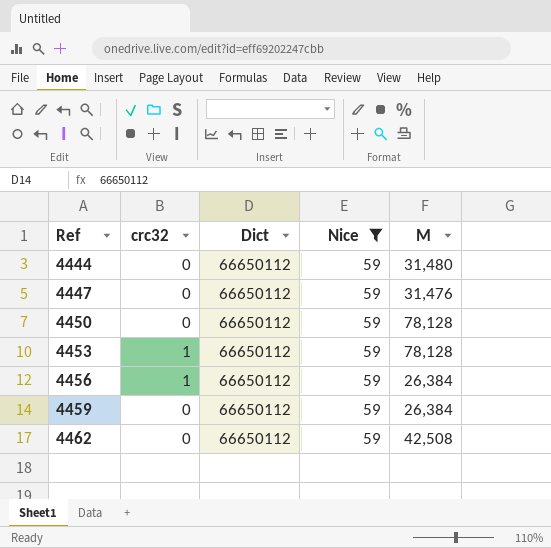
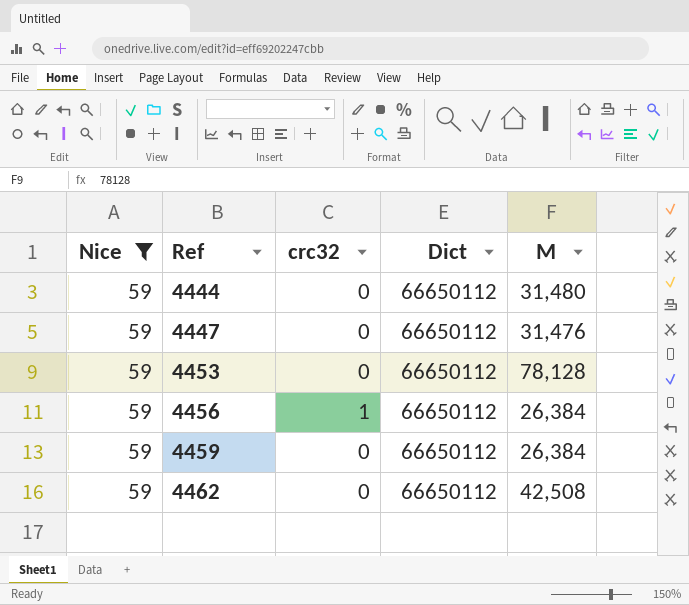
column Nice | position: 4 -> 1
row 4450: 0 | 66650112 | 59 | 78,128 -> none
4453 | crc32: 1 -> 0

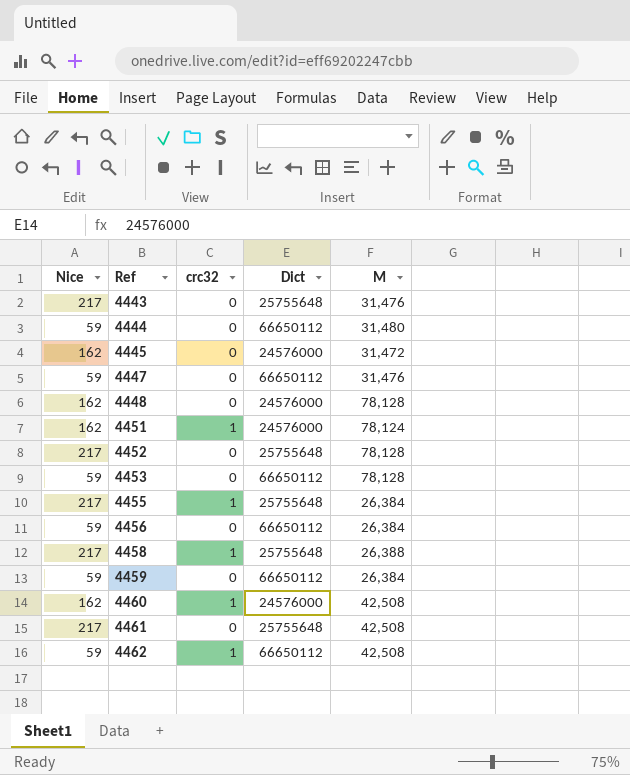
filter: Nice = 59 -> none
4456 | crc32: 1 -> 0
4462 | crc32: 0 -> 1

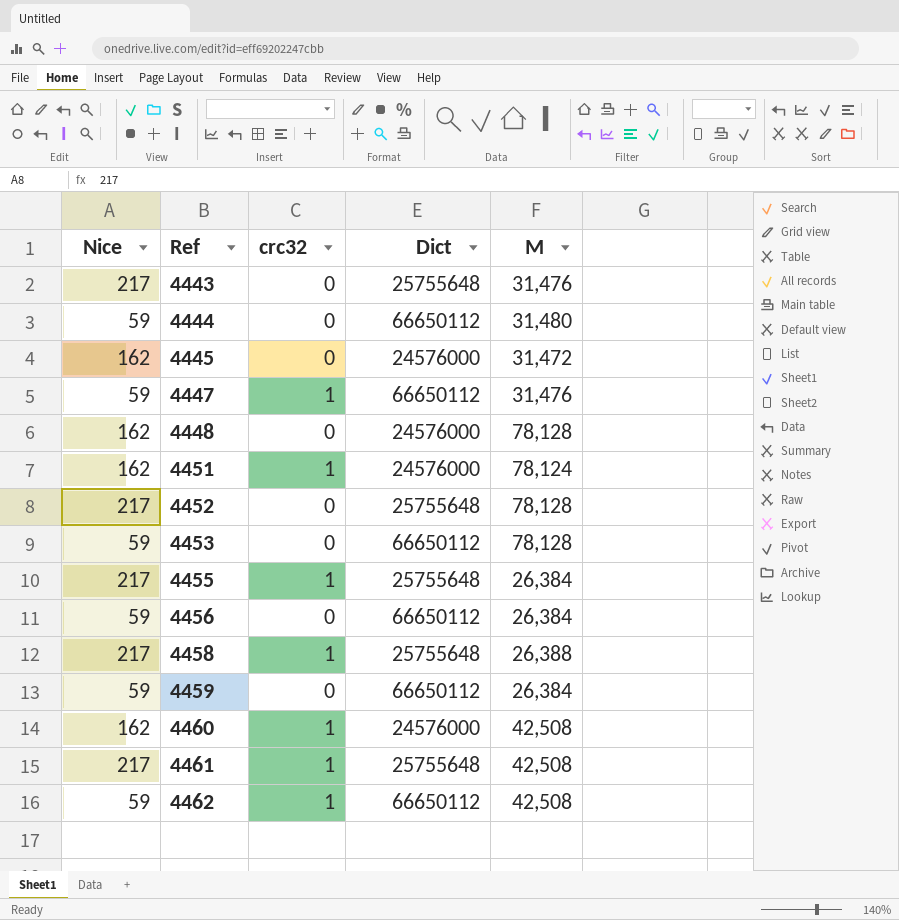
4447 | crc32: 0 -> 1
4461 | crc32: 0 -> 1

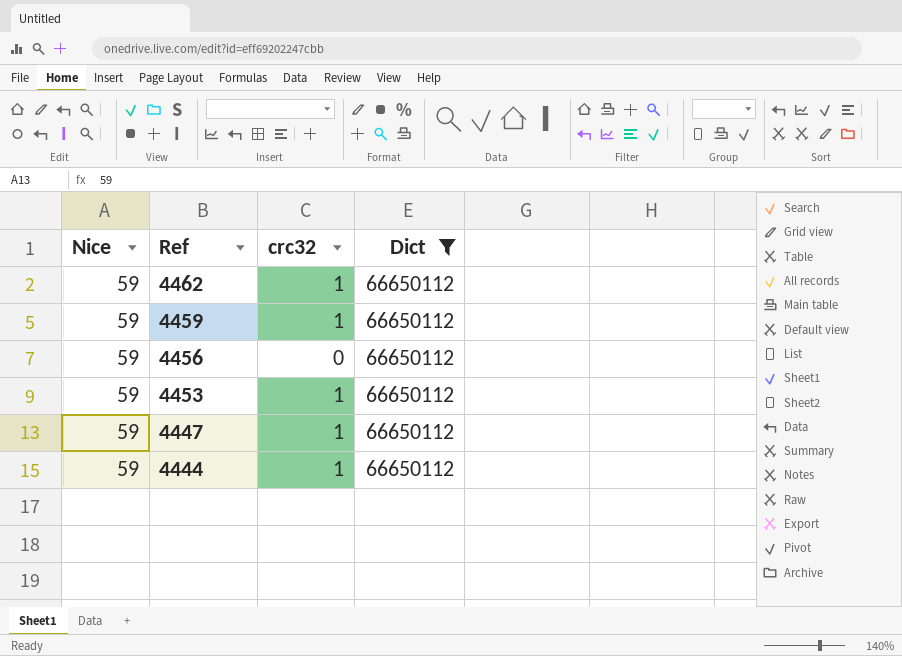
filter: none -> Dict = 66650112
row order: Ref ascending -> Ref descending
column M | position: 5 -> none
4459 | crc32: 0 -> 1
4453 | crc32: 0 -> 1
4444 | crc32: 0 -> 1

